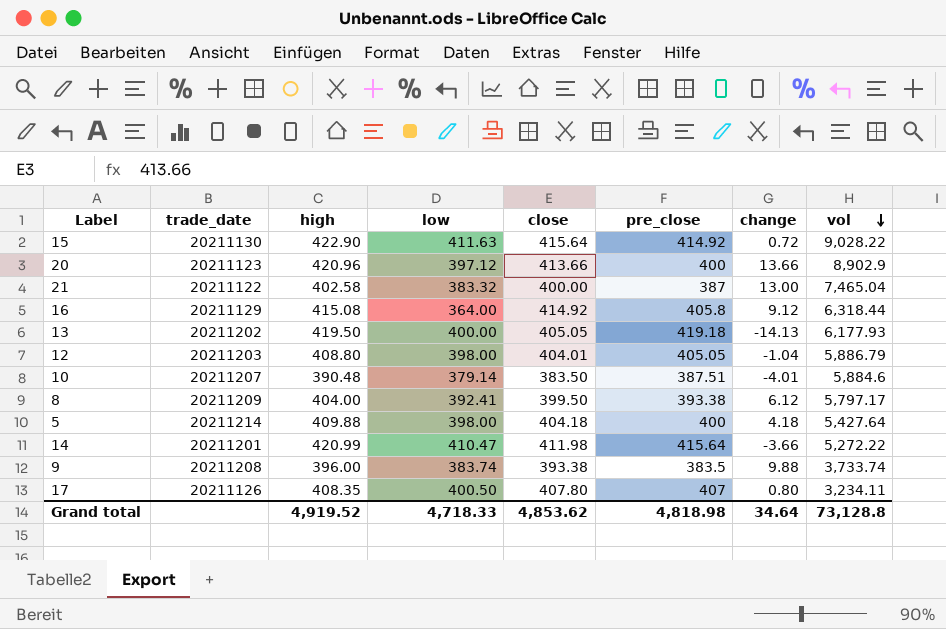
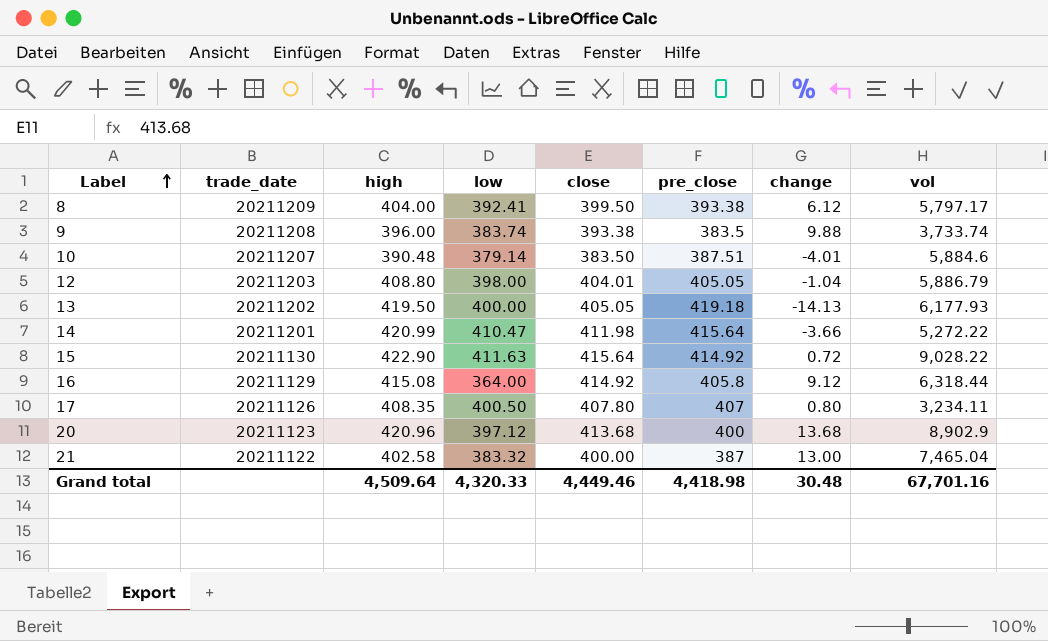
row order: vol descending -> Label ascending
row 5: 20211214 | 409.88 | 398.00 | 404.18 | 400 | 4.18 | 5,427.64 -> none
20 | close: 413.66 -> 413.68
20 | change: 13.66 -> 13.68
Grand total | high: 4,919.52 -> 4,509.64
Grand total | low: 4,718.33 -> 4,320.33
Grand total | close: 4,853.62 -> 4,449.46
Grand total | pre_close: 4,818.98 -> 4,418.98
Grand total | change: 34.64 -> 30.48
Grand total | vol: 73,128.8 -> 67,701.16

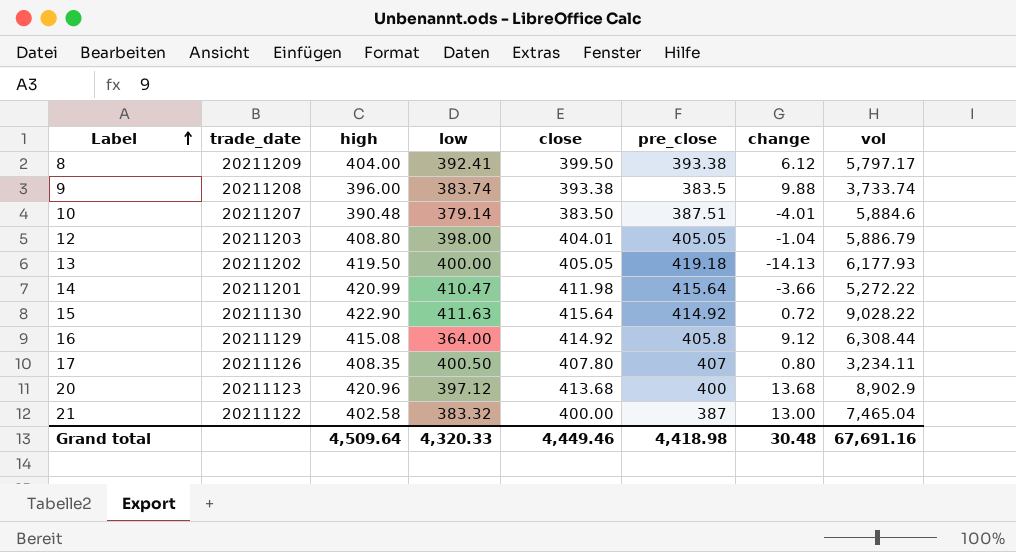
16 | vol: 6,318.44 -> 6,308.44
Grand total | vol: 67,701.16 -> 67,691.16

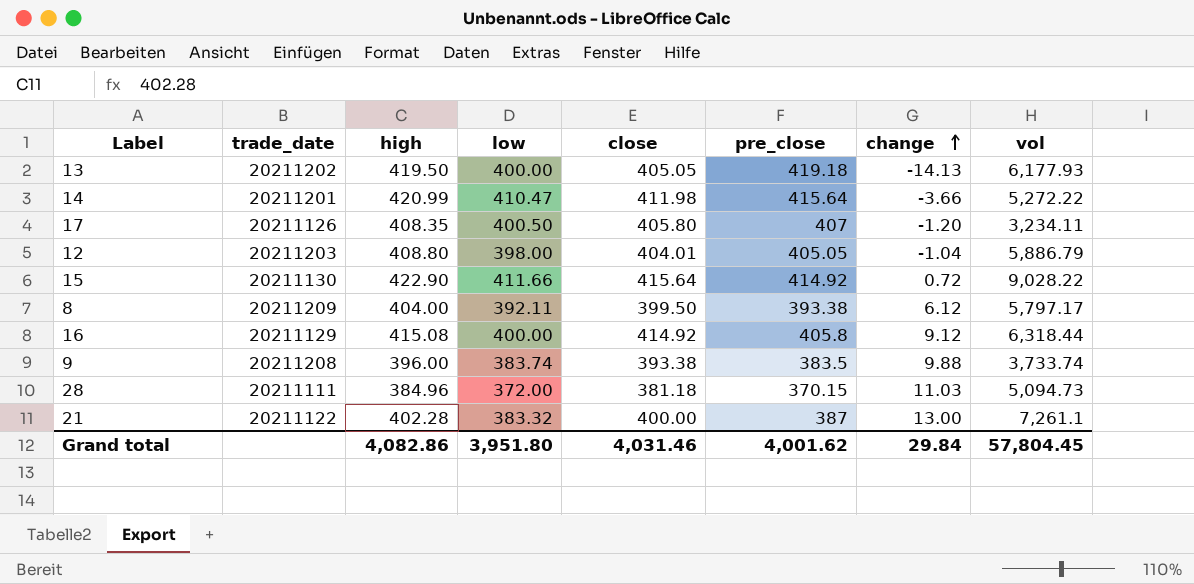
row order: Label ascending -> change ascending
row 10: 20211207 | 390.48 | 379.14 | 383.50 | 387.51 | -4.01 | 5,884.6 -> none
row 20: 20211123 | 420.96 | 397.12 | 413.68 | 400 | 13.68 | 8,902.9 -> none
17 | close: 407.80 -> 405.80
17 | change: 0.80 -> -1.20
15 | low: 411.63 -> 411.66
8 | low: 392.41 -> 392.11
16 | low: 364.00 -> 400.00
16 | vol: 6,308.44 -> 6,318.44
row 28: none -> 20211111 | 384.96 | 372.00 | 381.18 | 370.15 | 11.03 | 5,094.73
21 | high: 402.58 -> 402.28
21 | vol: 7,465.04 -> 7,261.1
Grand total | high: 4,509.64 -> 4,082.86
Grand total | low: 4,320.33 -> 3,951.80
Grand total | close: 4,449.46 -> 4,031.46
Grand total | pre_close: 4,418.98 -> 4,001.62
Grand total | change: 30.48 -> 29.84
Grand total | vol: 67,691.16 -> 57,804.45

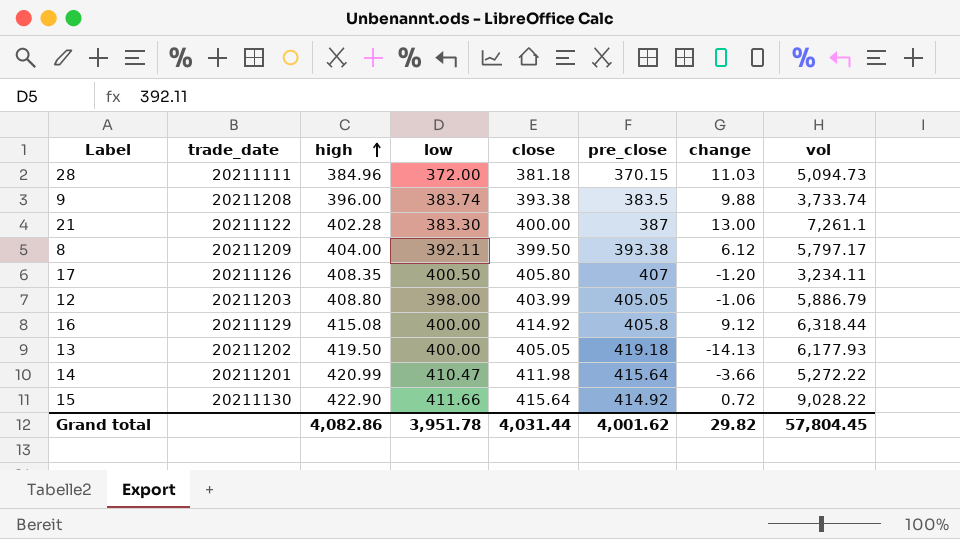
row order: change ascending -> high ascending
21 | low: 383.32 -> 383.30
12 | close: 404.01 -> 403.99
12 | change: -1.04 -> -1.06
Grand total | low: 3,951.80 -> 3,951.78
Grand total | close: 4,031.46 -> 4,031.44
Grand total | change: 29.84 -> 29.82

